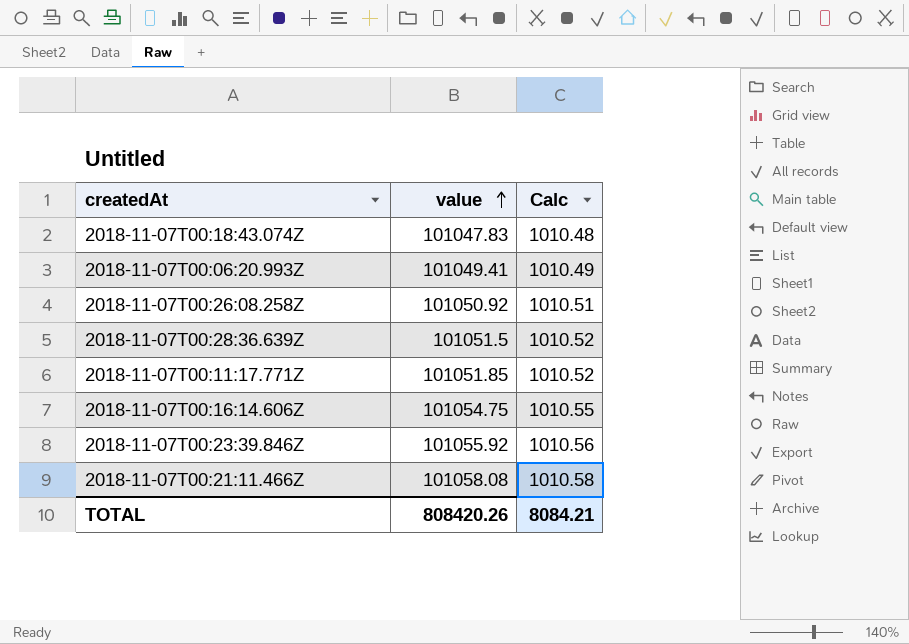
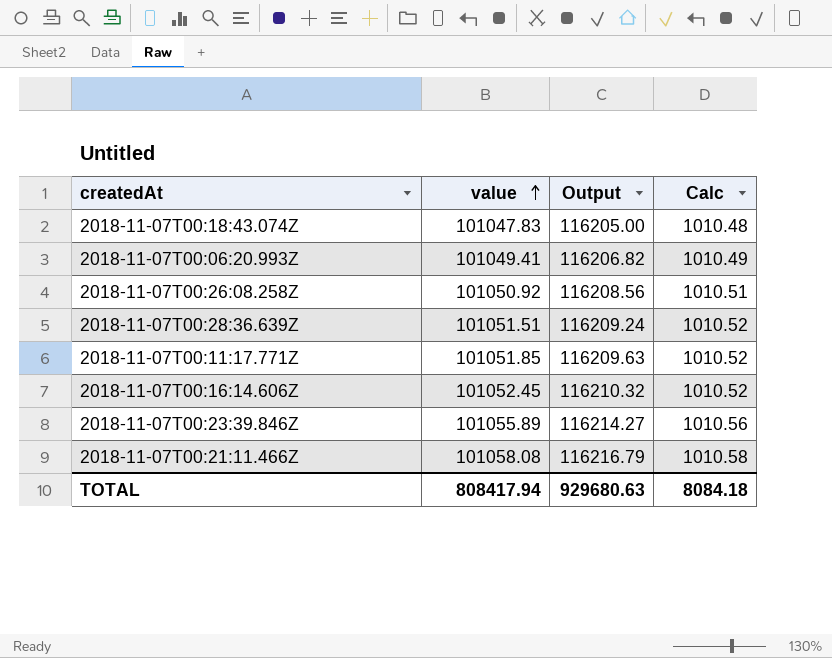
column Output | formula: none -> [value] * 1.15
2018-11-07T00:28:36.639Z | value: 101051.5 -> 101051.51
2018-11-07T00:16:14.606Z | value: 101054.75 -> 101052.45
2018-11-07T00:16:14.606Z | Calc: 1010.55 -> 1010.52
2018-11-07T00:23:39.846Z | value: 101055.92 -> 101055.89
TOTAL | value: 808420.26 -> 808417.94
TOTAL | Calc: 8084.21 -> 8084.18

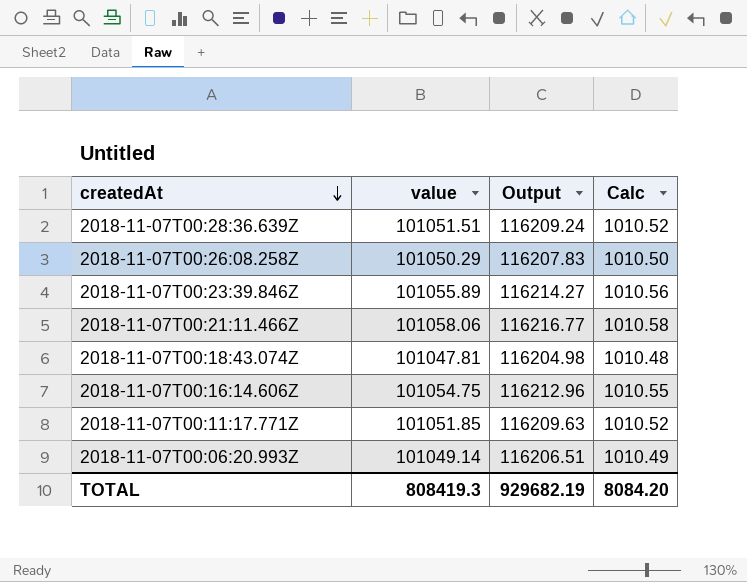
row order: value ascending -> createdAt descending
2018-11-07T00:26:08.258Z | value: 101050.92 -> 101050.29
2018-11-07T00:26:08.258Z | Output: 116208.56 -> 116207.83
2018-11-07T00:26:08.258Z | Calc: 1010.51 -> 1010.50
2018-11-07T00:21:11.466Z | value: 101058.08 -> 101058.06
2018-11-07T00:21:11.466Z | Output: 116216.79 -> 116216.77
2018-11-07T00:18:43.074Z | value: 101047.83 -> 101047.81
2018-11-07T00:18:43.074Z | Output: 116205.00 -> 116204.98
2018-11-07T00:16:14.606Z | value: 101052.45 -> 101054.75
2018-11-07T00:16:14.606Z | Output: 116210.32 -> 116212.96
2018-11-07T00:16:14.606Z | Calc: 1010.52 -> 1010.55
2018-11-07T00:06:20.993Z | value: 101049.41 -> 101049.14
2018-11-07T00:06:20.993Z | Output: 116206.82 -> 116206.51
TOTAL | value: 808417.94 -> 808419.3
TOTAL | Output: 929680.63 -> 929682.19
TOTAL | Calc: 8084.18 -> 8084.20

